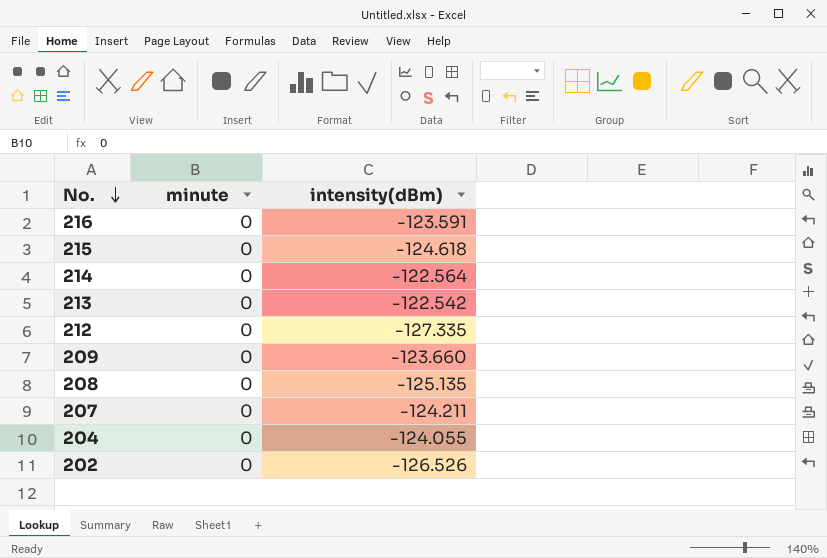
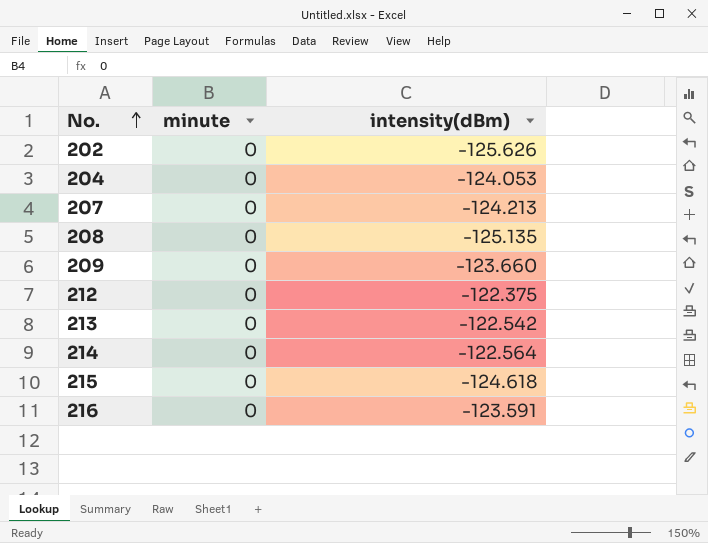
row order: No. descending -> No. ascending
202 | intensity(dBm): -126.526 -> -125.626
204 | intensity(dBm): -124.055 -> -124.053
207 | intensity(dBm): -124.211 -> -124.213
212 | intensity(dBm): -127.335 -> -122.375

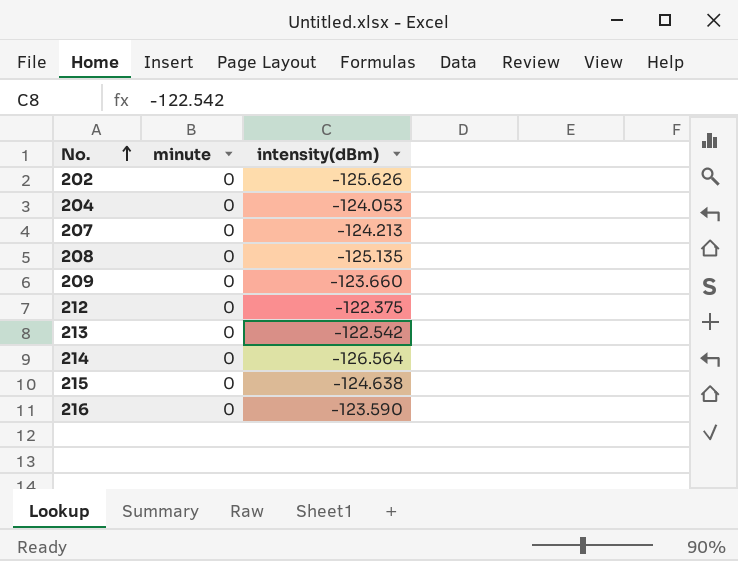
214 | intensity(dBm): -122.564 -> -126.564
215 | intensity(dBm): -124.618 -> -124.638
216 | intensity(dBm): -123.591 -> -123.590

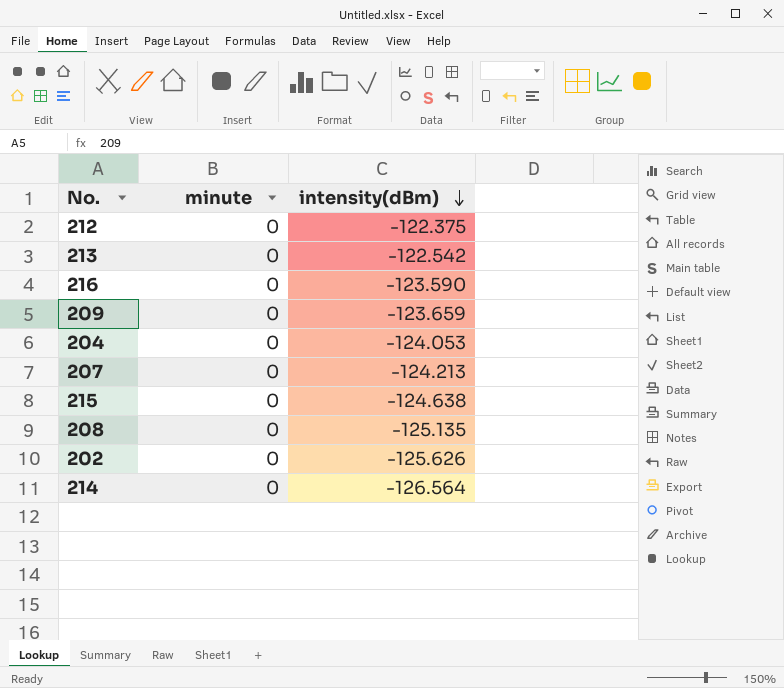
row order: No. ascending -> intensity(dBm) descending
209 | intensity(dBm): -123.660 -> -123.659

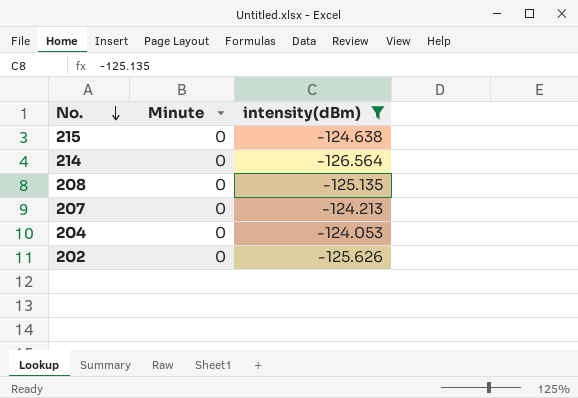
filter: none -> intensity(dBm) <= -124.053
row order: intensity(dBm) descending -> No. descending
column name: minute -> Minute

